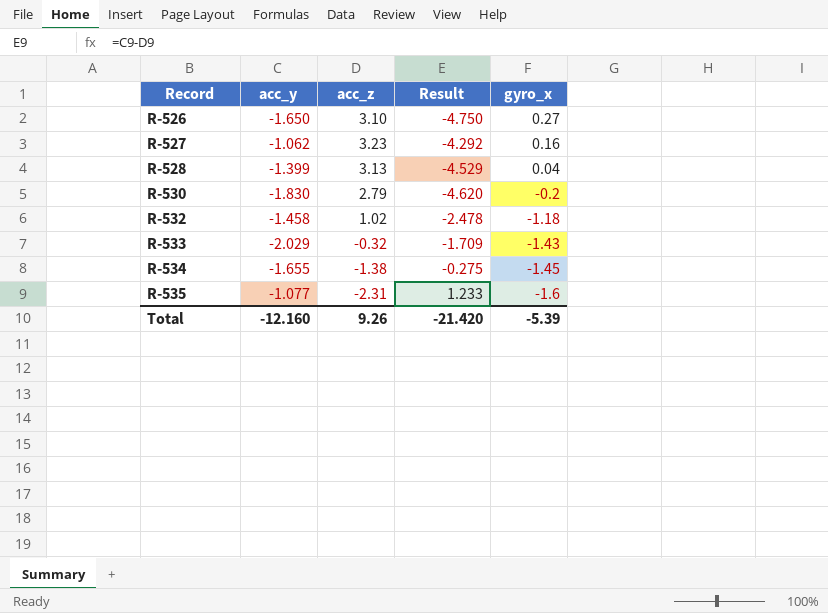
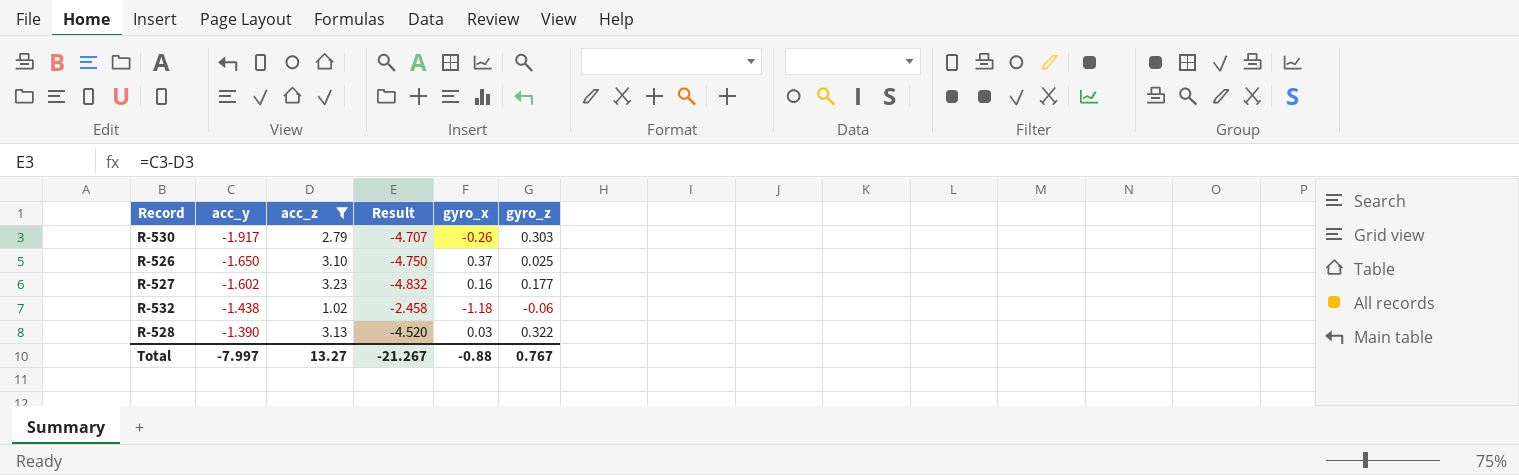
filter: none -> acc_z >= 1.02
row order: Record ascending -> acc_y ascending
column gyro_z | position: none -> 6
R-530 | acc_y: -1.830 -> -1.917
R-530 | Result: -4.620 -> -4.707
R-530 | gyro_x: -0.2 -> -0.26
R-526 | gyro_x: 0.27 -> 0.37
R-527 | acc_y: -1.062 -> -1.602
R-527 | Result: -4.292 -> -4.832
R-532 | acc_y: -1.458 -> -1.438
R-532 | Result: -2.478 -> -2.458
R-528 | acc_y: -1.399 -> -1.390
R-528 | Result: -4.529 -> -4.520
R-528 | gyro_x: 0.04 -> 0.03
Total | acc_y: -12.160 -> -7.997
Total | acc_z: 9.26 -> 13.27
Total | Result: -21.420 -> -21.267
Total | gyro_x: -5.39 -> -0.88

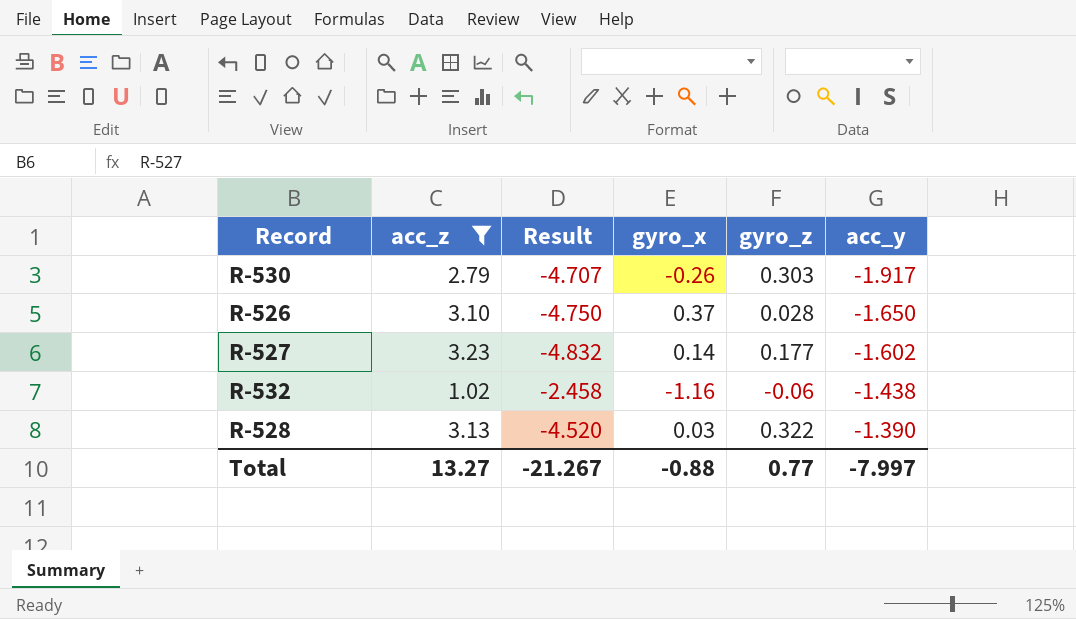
column acc_y | position: 2 -> 6
R-526 | gyro_z: 0.025 -> 0.028
R-527 | gyro_x: 0.16 -> 0.14
R-532 | gyro_x: -1.18 -> -1.16
Total | gyro_z: 0.767 -> 0.77

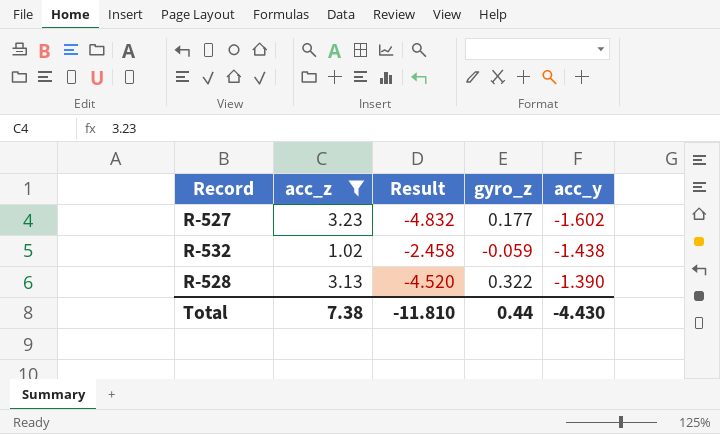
column gyro_x | position: 4 -> none
row R-530: 2.79 | -4.707 | -0.26 | 0.303 | -1.917 -> none
row R-526: 3.10 | -4.750 | 0.37 | 0.028 | -1.650 -> none
R-532 | gyro_z: -0.06 -> -0.059
Total | acc_z: 13.27 -> 7.38
Total | Result: -21.267 -> -11.810
Total | gyro_z: 0.77 -> 0.44
Total | acc_y: -7.997 -> -4.430

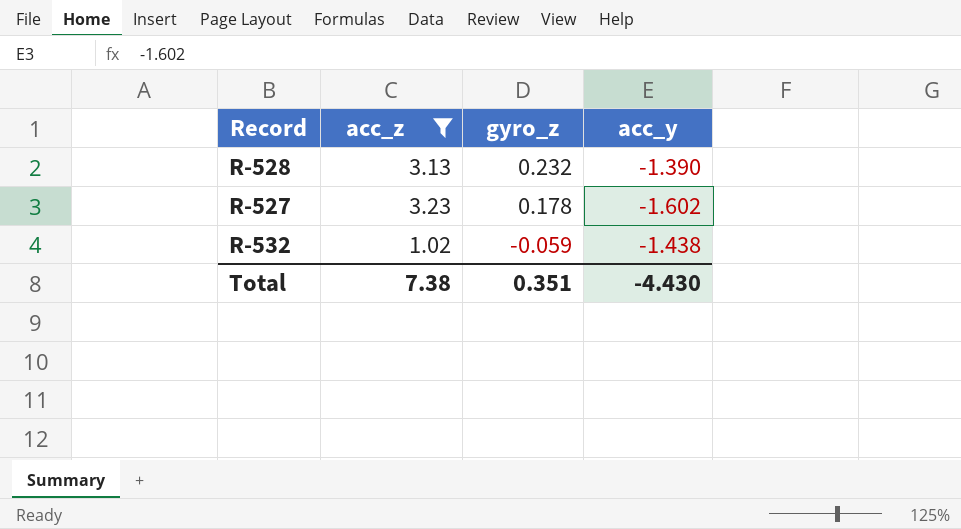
row order: acc_y ascending -> gyro_z descending
column Result | formula: [acc_y] - [acc_z] -> none
R-528 | gyro_z: 0.322 -> 0.232
R-527 | gyro_z: 0.177 -> 0.178
Total | gyro_z: 0.44 -> 0.351

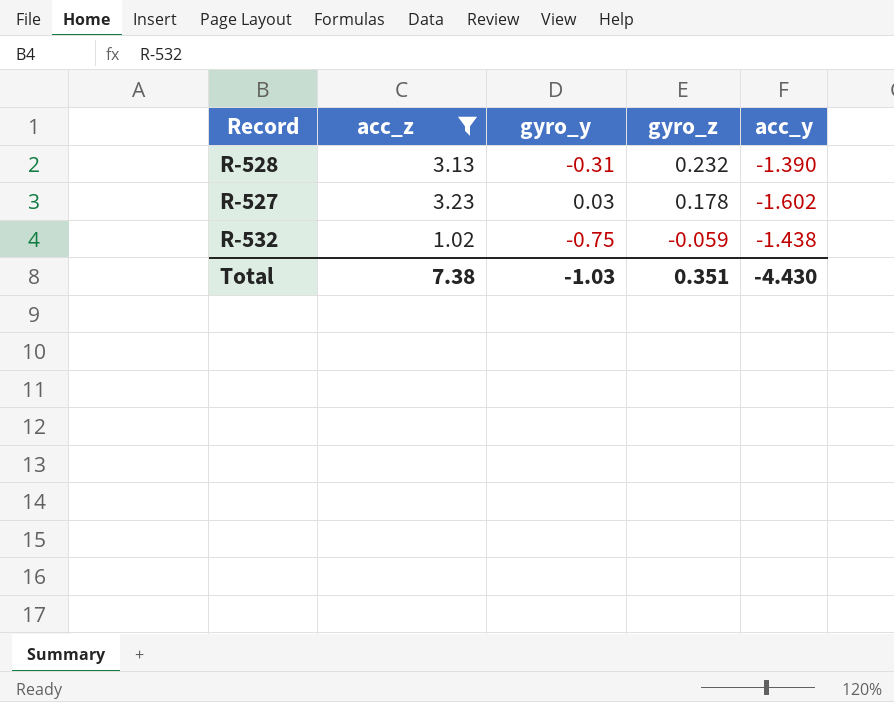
column gyro_y | position: none -> 3

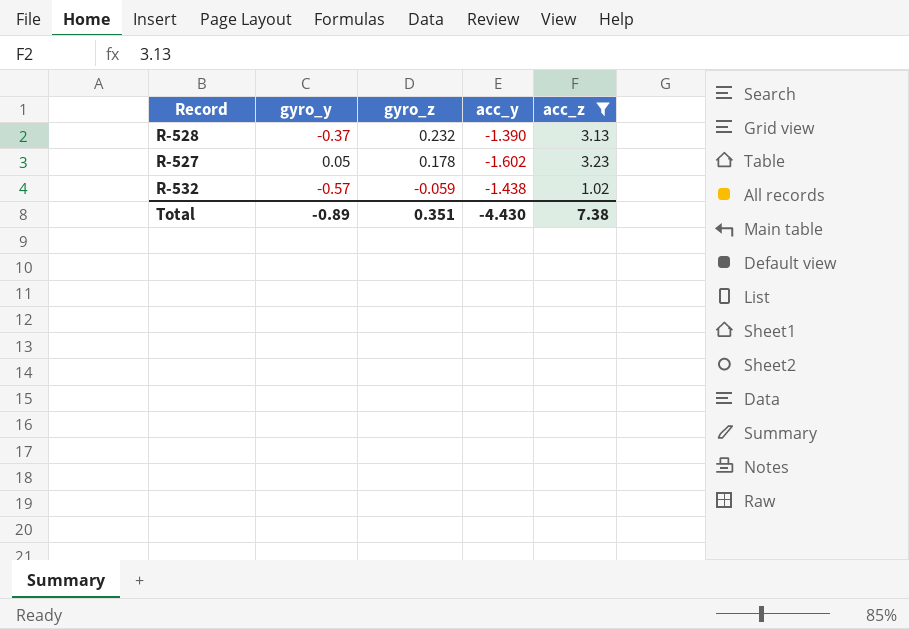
column acc_z | position: 2 -> 5
R-528 | gyro_y: -0.31 -> -0.37
R-527 | gyro_y: 0.03 -> 0.05
R-532 | gyro_y: -0.75 -> -0.57
Total | gyro_y: -1.03 -> -0.89

